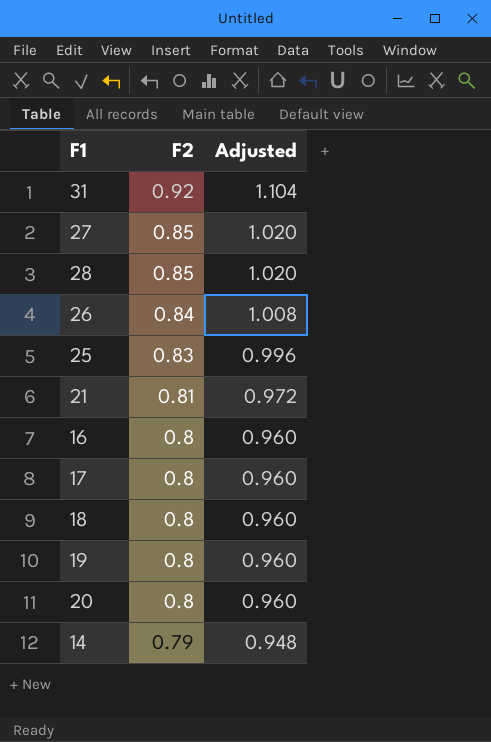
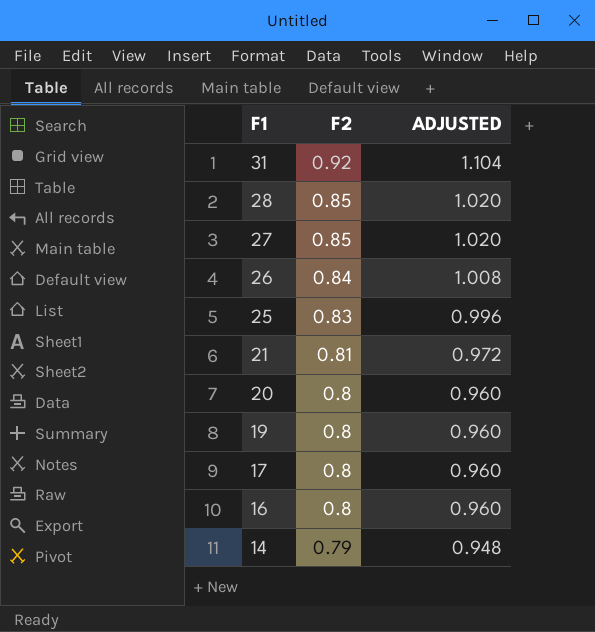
row order: F2 descending -> F1 descending
column name: Adjusted -> ADJUSTED
row 18: 0.8 | 0.960 -> none

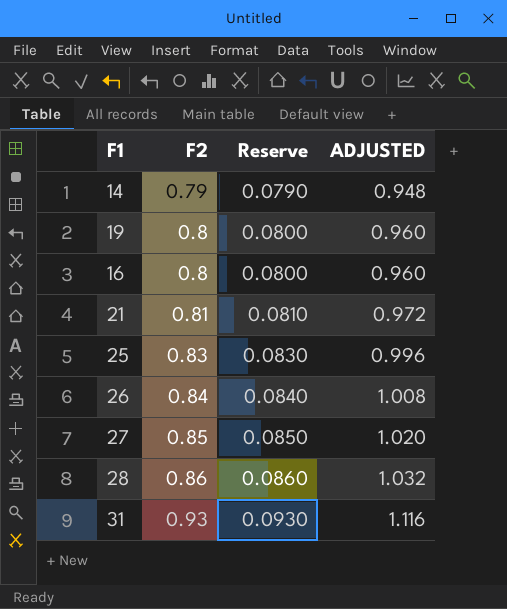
row order: F1 descending -> F2 ascending
column Reserve | formula: none -> [F2] * 0.1
row 20: 0.8 | 0.960 -> none
row 17: 0.8 | 0.960 -> none
28 | F2: 0.85 -> 0.86
28 | ADJUSTED: 1.020 -> 1.032
31 | F2: 0.92 -> 0.93
31 | ADJUSTED: 1.104 -> 1.116

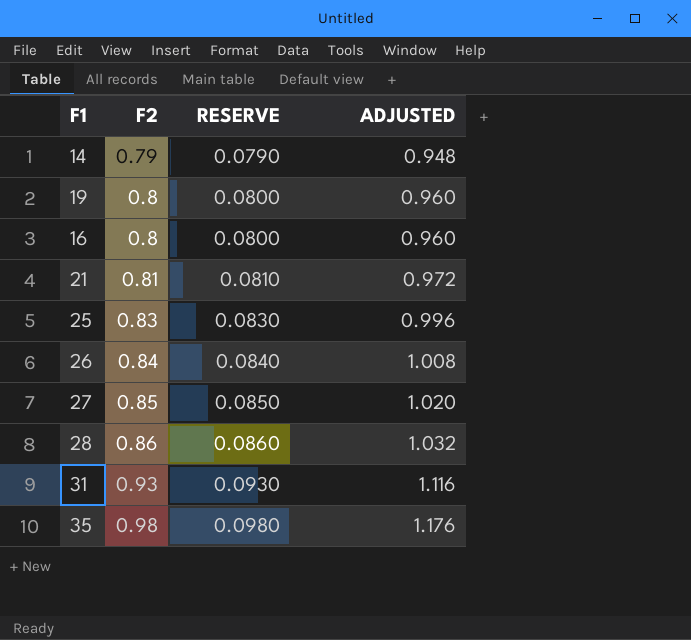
column name: Reserve -> RESERVE
row 35: none -> 0.98 | 0.0980 | 1.176

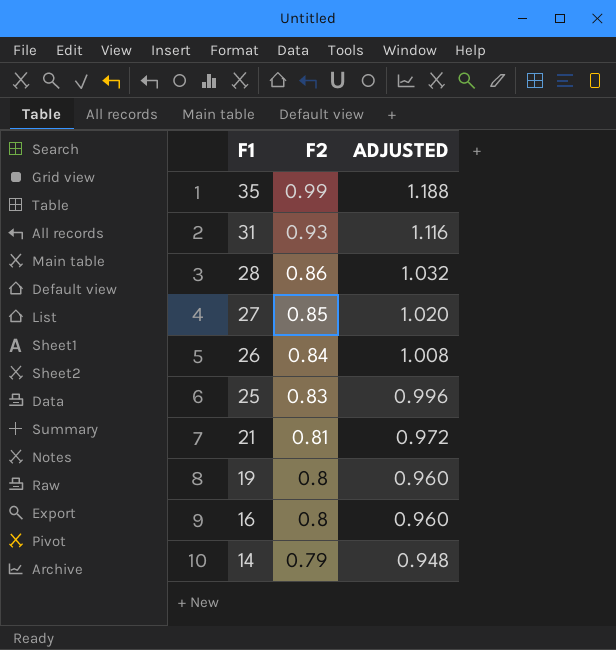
row order: F2 ascending -> F1 descending
column RESERVE | formula: [F2] * 0.1 -> none
35 | F2: 0.98 -> 0.99
35 | ADJUSTED: 1.176 -> 1.188

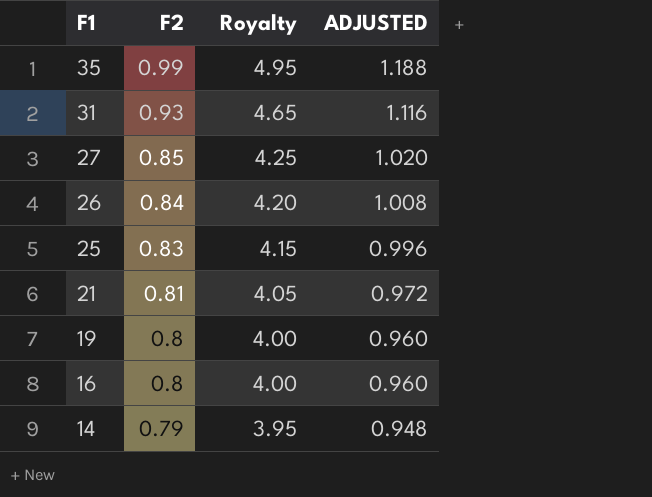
column Royalty | formula: none -> [F2] * 5
row 28: 0.86 | 1.032 -> none

